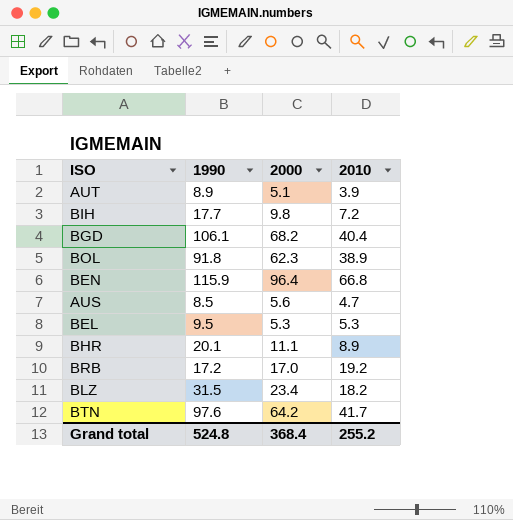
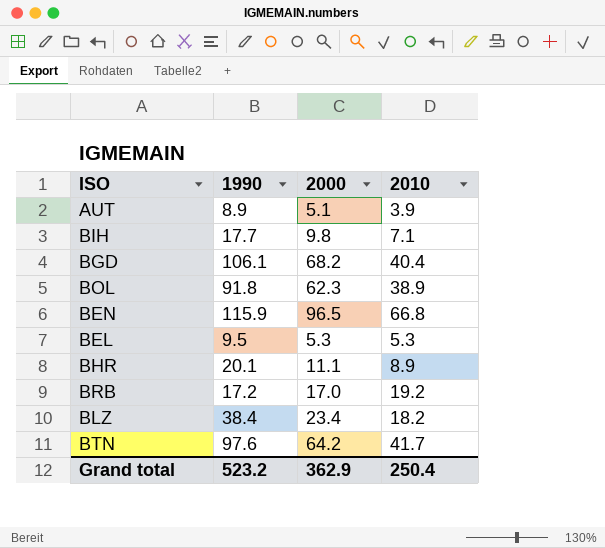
row AUS: 8.5 | 5.6 | 4.7 -> none
BIH | 2010: 7.2 -> 7.1
BEN | 2000: 96.4 -> 96.5
BLZ | 1990: 31.5 -> 38.4
Grand total | 1990: 524.8 -> 523.2
Grand total | 2000: 368.4 -> 362.9
Grand total | 2010: 255.2 -> 250.4

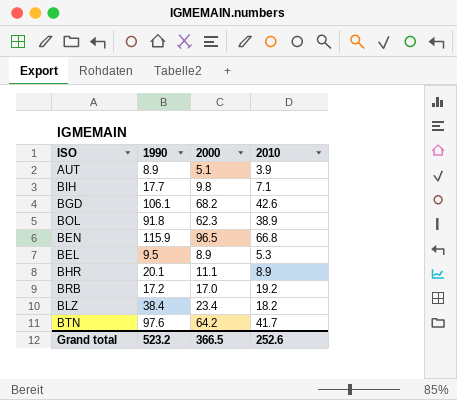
BGD | 2010: 40.4 -> 42.6
BEL | 2000: 5.3 -> 8.9
Grand total | 2000: 362.9 -> 366.5
Grand total | 2010: 250.4 -> 252.6

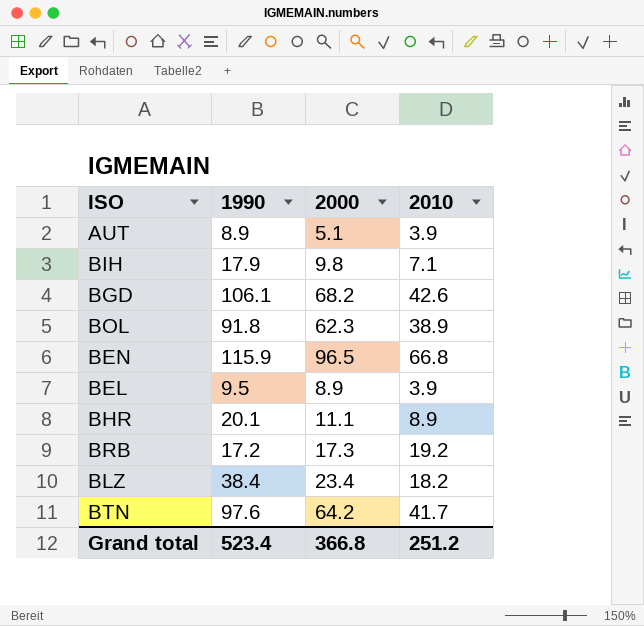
BIH | 1990: 17.7 -> 17.9
BEL | 2010: 5.3 -> 3.9
BRB | 2000: 17.0 -> 17.3
Grand total | 1990: 523.2 -> 523.4
Grand total | 2000: 366.5 -> 366.8
Grand total | 2010: 252.6 -> 251.2

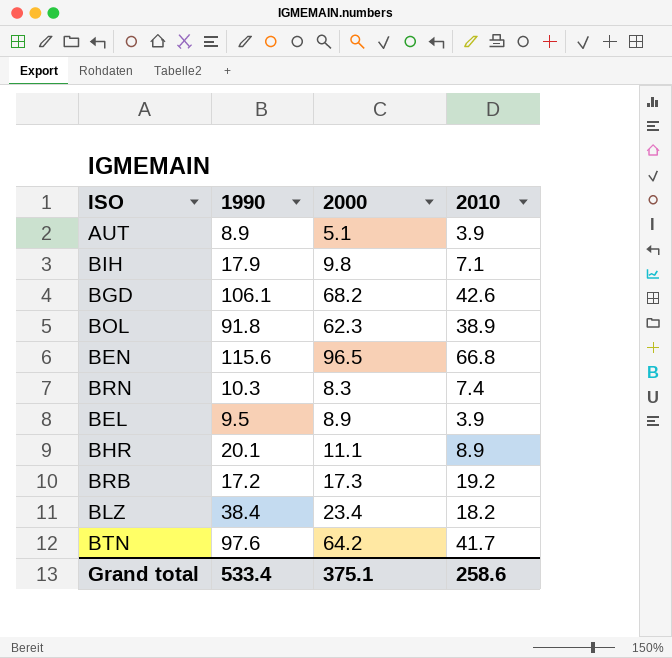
BEN | 1990: 115.9 -> 115.6
row BRN: none -> 10.3 | 8.3 | 7.4
Grand total | 1990: 523.4 -> 533.4
Grand total | 2000: 366.8 -> 375.1
Grand total | 2010: 251.2 -> 258.6

